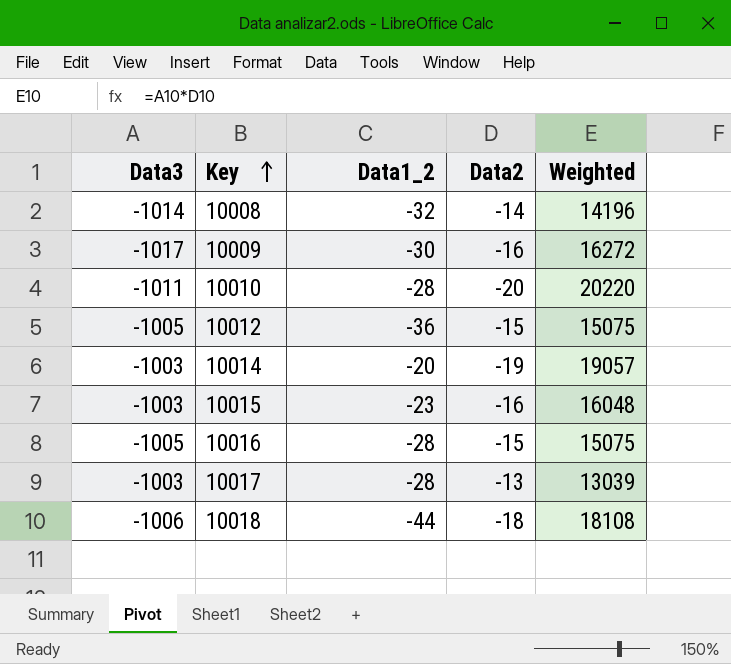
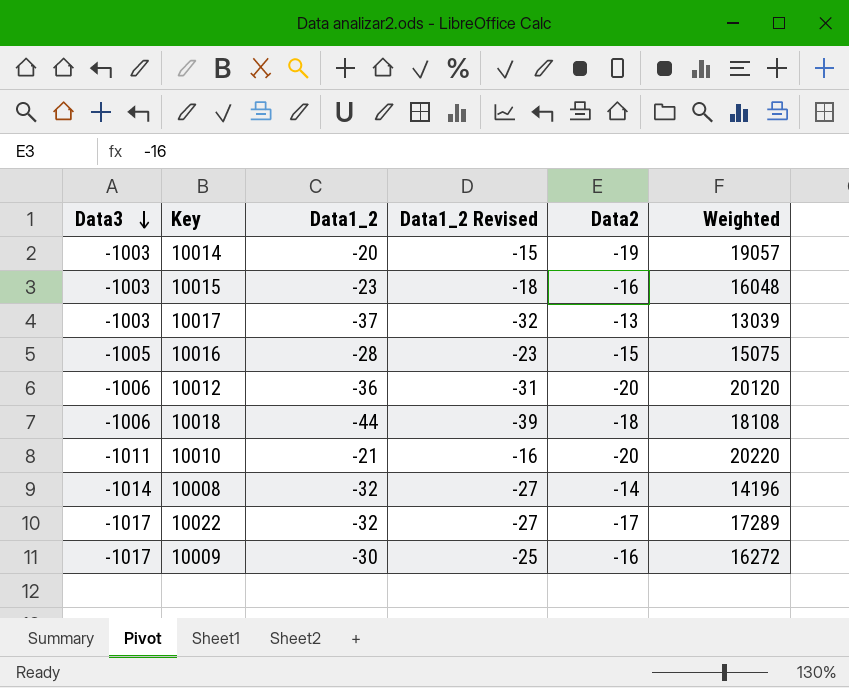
row order: Key ascending -> Data3 descending
column Data1_2 Revised | formula: none -> [Data1_2] + 5
10017 | Data1_2: -28 -> -37
10012 | Data3: -1005 -> -1006
10012 | Data2: -15 -> -20
10012 | Weighted: 15075 -> 20120
10010 | Data1_2: -28 -> -21
row 10022: none -> -1017 | -32 | -27 | -17 | 17289

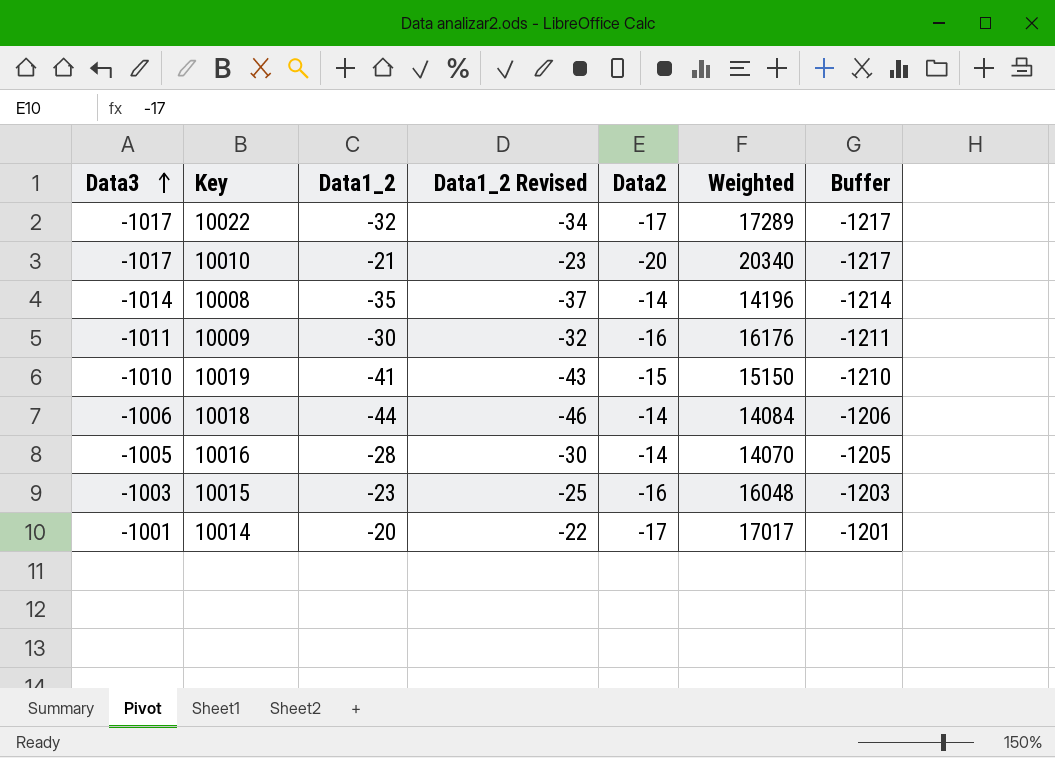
row order: Data3 descending -> Data3 ascending
column Data1_2 Revised | formula: [Data1_2] + 5 -> [Data1_2] - 2
column Buffer | formula: none -> [Data3] - 200
row 10017: -1003 | -37 | -32 | -13 | 13039 -> none
row 10012: -1006 | -36 | -31 | -20 | 20120 -> none
10010 | Data3: -1011 -> -1017
10010 | Weighted: 20220 -> 20340
10008 | Data1_2: -32 -> -35
10009 | Data3: -1017 -> -1011
10009 | Weighted: 16272 -> 16176
row 10019: none -> -1010 | -41 | -43 | -15 | 15150 | -1210
10018 | Data2: -18 -> -14
10018 | Weighted: 18108 -> 14084
10016 | Data2: -15 -> -14
10016 | Weighted: 15075 -> 14070
10014 | Data3: -1003 -> -1001
10014 | Data2: -19 -> -17
10014 | Weighted: 19057 -> 17017

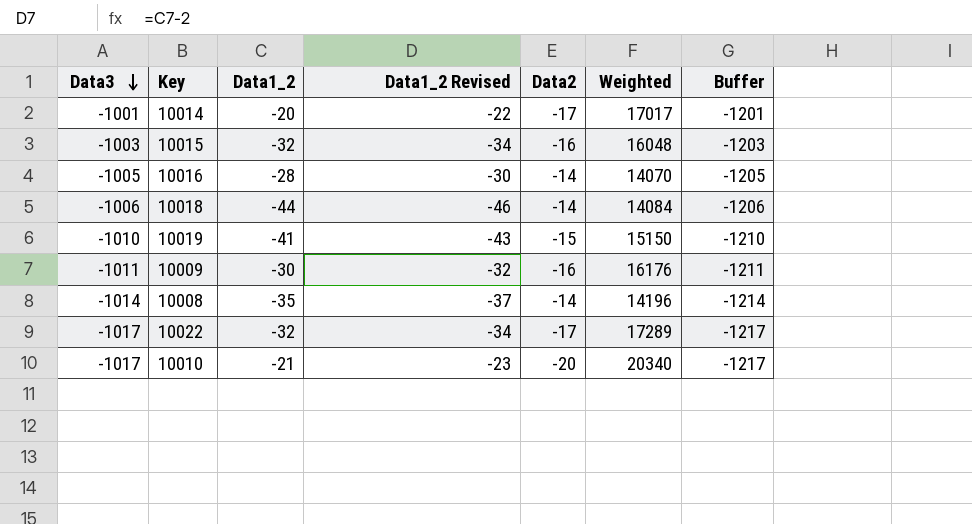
row order: Data3 ascending -> Data3 descending
10015 | Data1_2: -23 -> -32
10015 | Data1_2 Revised: -25 -> -34

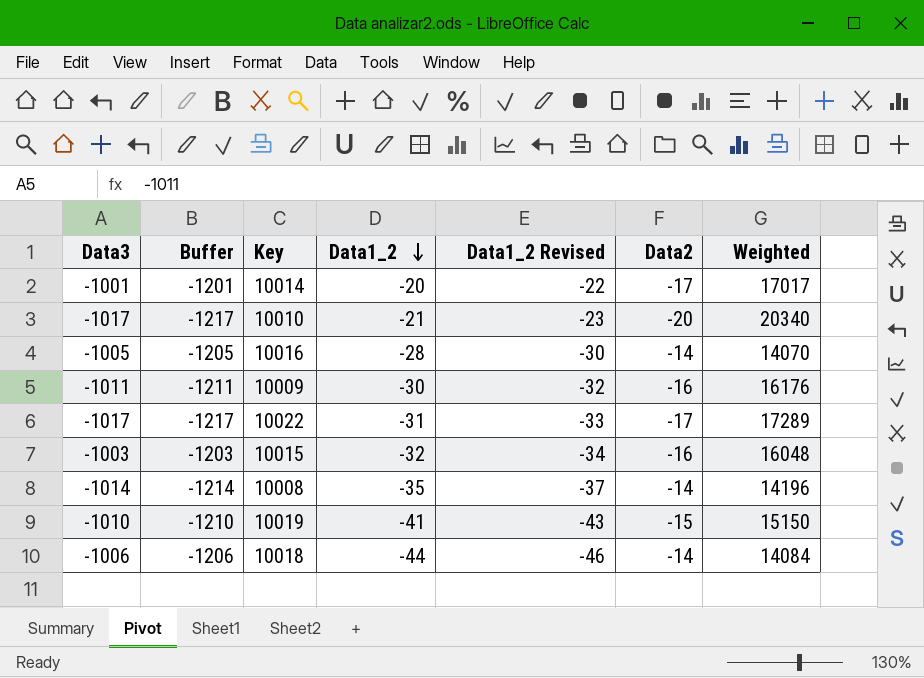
row order: Data3 descending -> Data1_2 descending
column Buffer | position: 7 -> 2
10022 | Data1_2: -32 -> -31
10022 | Data1_2 Revised: -34 -> -33

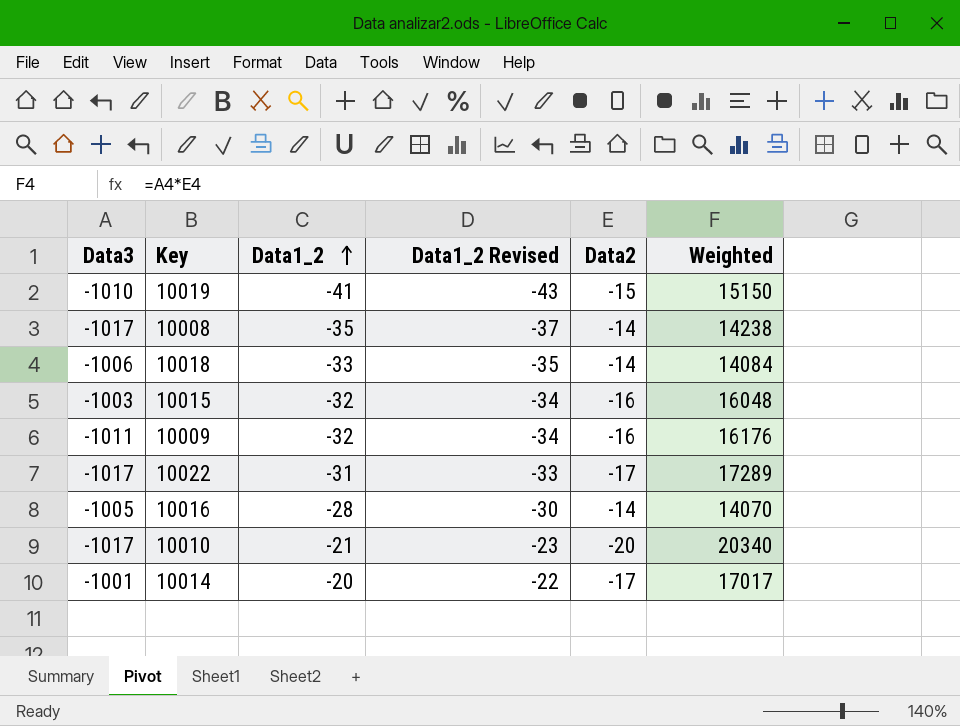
row order: Data1_2 descending -> Data1_2 ascending
column Buffer | formula: [Data3] - 200 -> none
10008 | Data3: -1014 -> -1017
10008 | Weighted: 14196 -> 14238
10018 | Data1_2: -44 -> -33
10018 | Data1_2 Revised: -46 -> -35
10009 | Data1_2: -30 -> -32
10009 | Data1_2 Revised: -32 -> -34

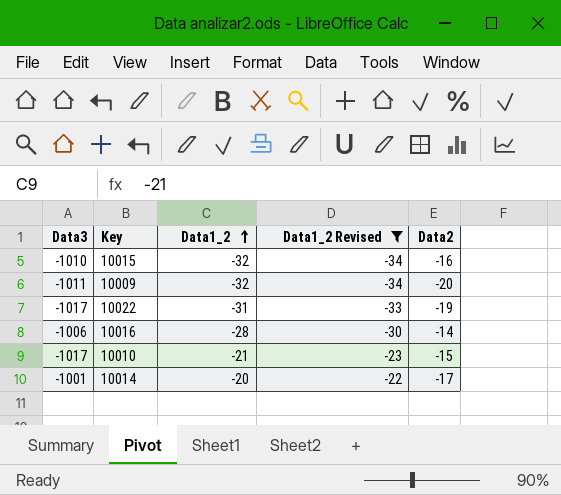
filter: none -> Data1_2 Revised >= -34
column Weighted | formula: [Data3] * [Data2] -> none
10015 | Data3: -1003 -> -1010
10009 | Data2: -16 -> -20
10022 | Data2: -17 -> -19
10016 | Data3: -1005 -> -1006
10010 | Data2: -20 -> -15

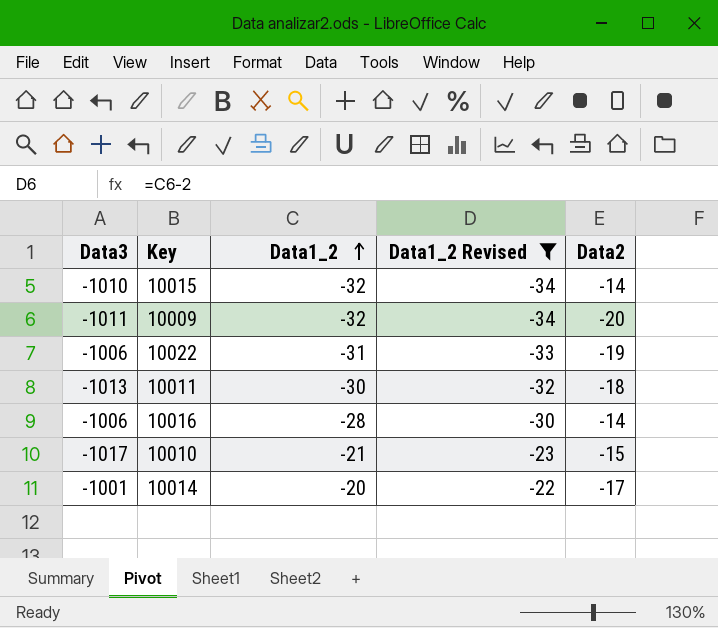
10015 | Data2: -16 -> -14
10022 | Data3: -1017 -> -1006
row 10011: none -> -1013 | -30 | -32 | -18

